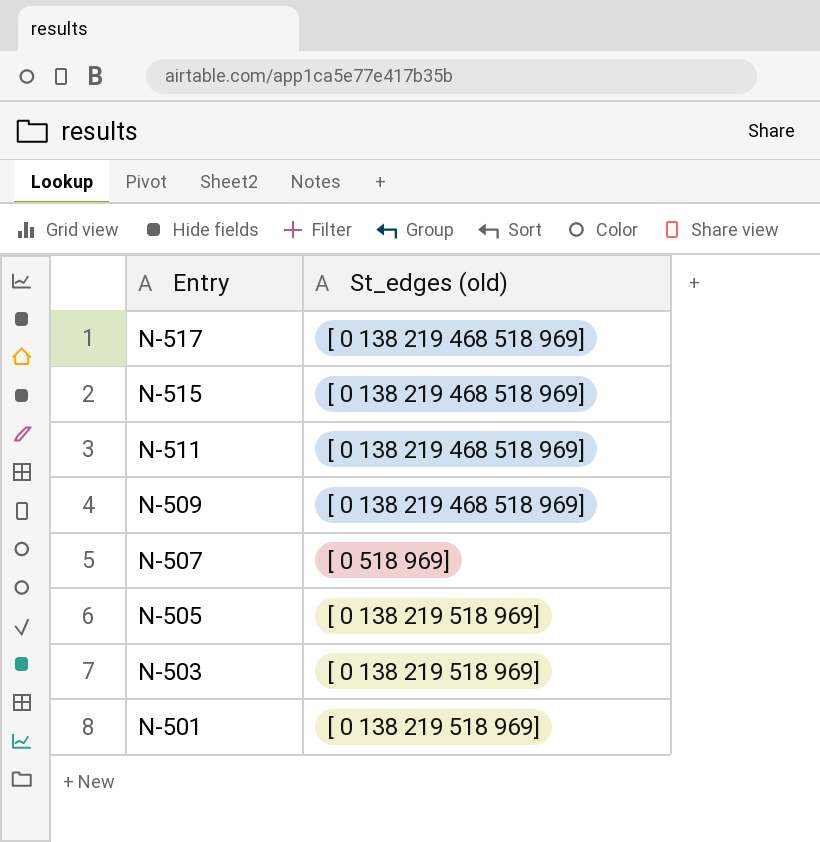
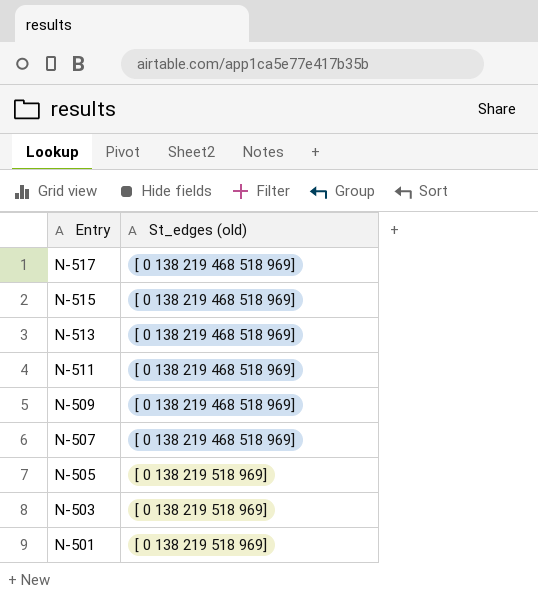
row N-513: none -> [ 0 138 219 468 518 969]
N-507 | St_edges (old): [ 0 518 969] -> [ 0 138 219 468 518 969]

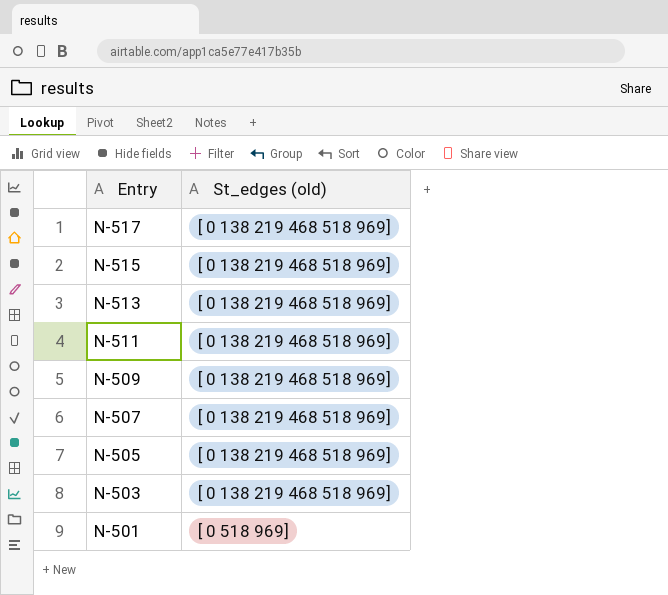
N-505 | St_edges (old): [ 0 138 219 518 969] -> [ 0 138 219 468 518 969]
N-503 | St_edges (old): [ 0 138 219 518 969] -> [ 0 138 219 468 518 969]
N-501 | St_edges (old): [ 0 138 219 518 969] -> [ 0 518 969]

